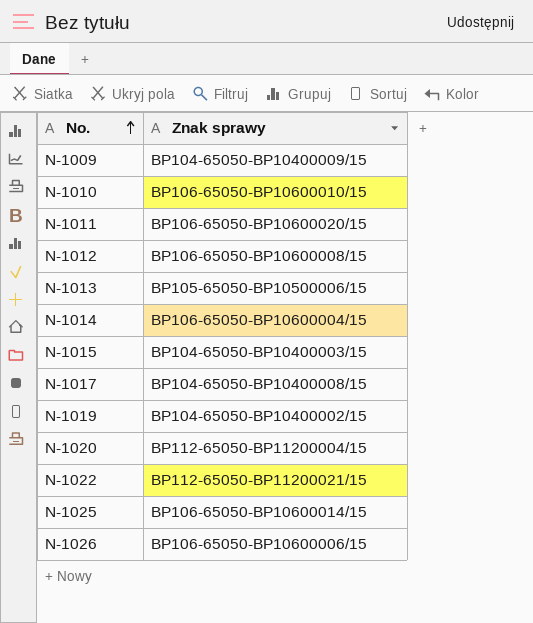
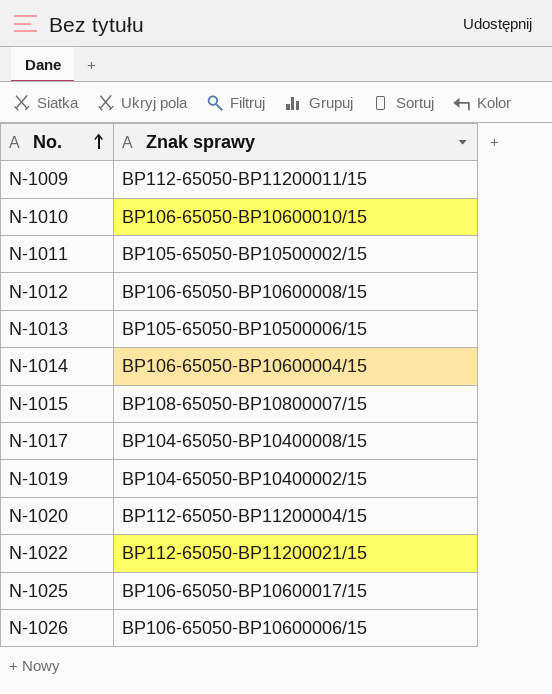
N-1009 | Znak sprawy: BP104-65050-BP10400009/15 -> BP112-65050-BP11200011/15
N-1011 | Znak sprawy: BP106-65050-BP10600020/15 -> BP105-65050-BP10500002/15
N-1015 | Znak sprawy: BP104-65050-BP10400003/15 -> BP108-65050-BP10800007/15
N-1025 | Znak sprawy: BP106-65050-BP10600014/15 -> BP106-65050-BP10600017/15

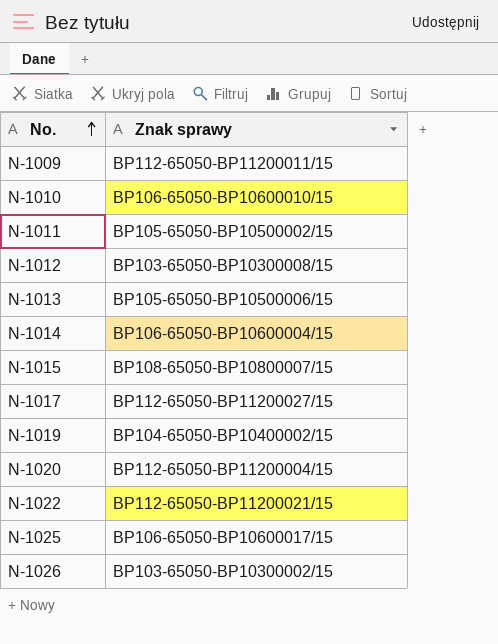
N-1012 | Znak sprawy: BP106-65050-BP10600008/15 -> BP103-65050-BP10300008/15
N-1017 | Znak sprawy: BP104-65050-BP10400008/15 -> BP112-65050-BP11200027/15
N-1026 | Znak sprawy: BP106-65050-BP10600006/15 -> BP103-65050-BP10300002/15

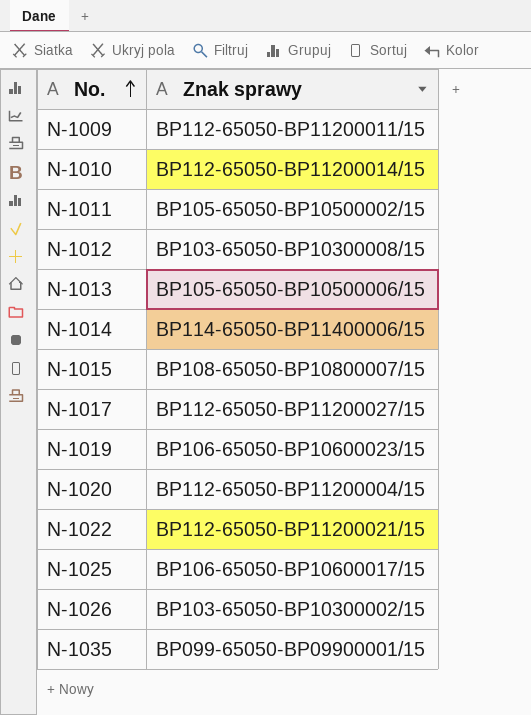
N-1010 | Znak sprawy: BP106-65050-BP10600010/15 -> BP112-65050-BP11200014/15
N-1014 | Znak sprawy: BP106-65050-BP10600004/15 -> BP114-65050-BP11400006/15
N-1019 | Znak sprawy: BP104-65050-BP10400002/15 -> BP106-65050-BP10600023/15
row N-1035: none -> BP099-65050-BP09900001/15

